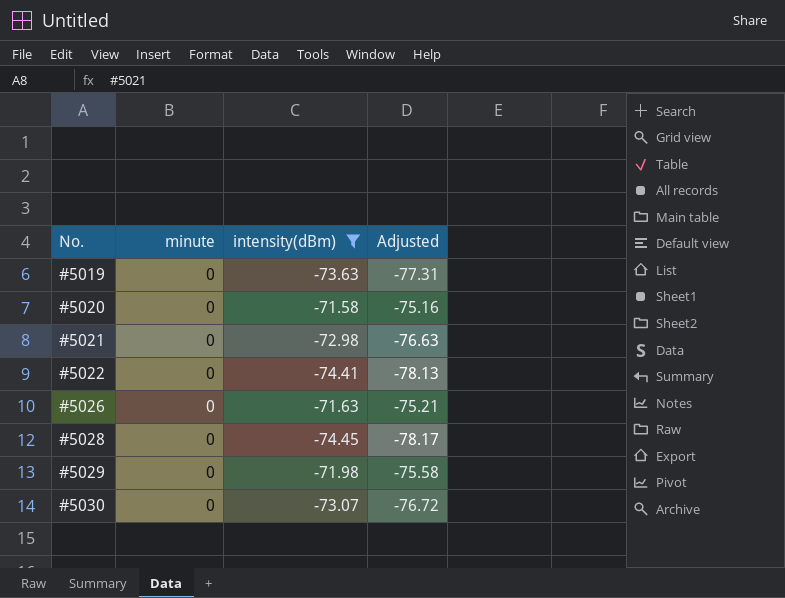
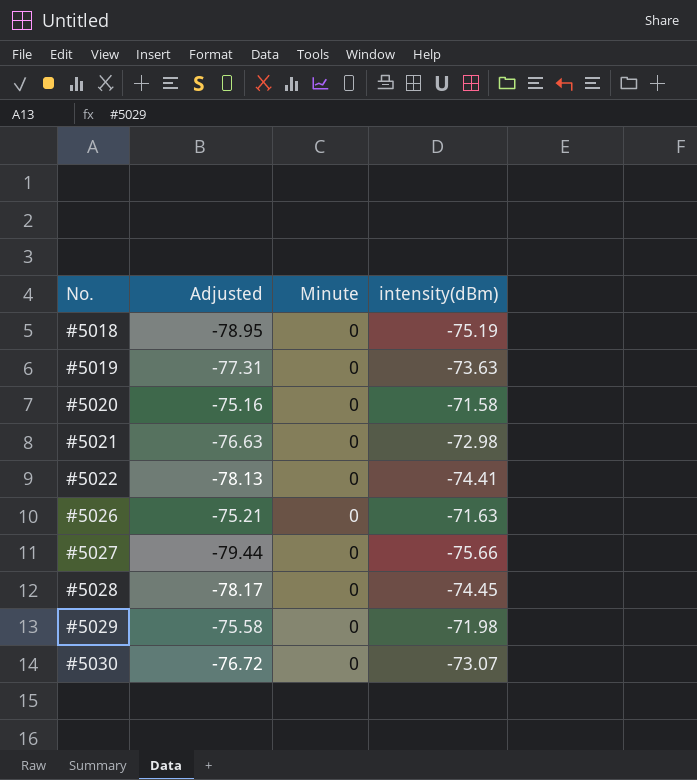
filter: intensity(dBm) >= -74.45 -> none
column Adjusted | position: 4 -> 2
column name: minute -> Minute

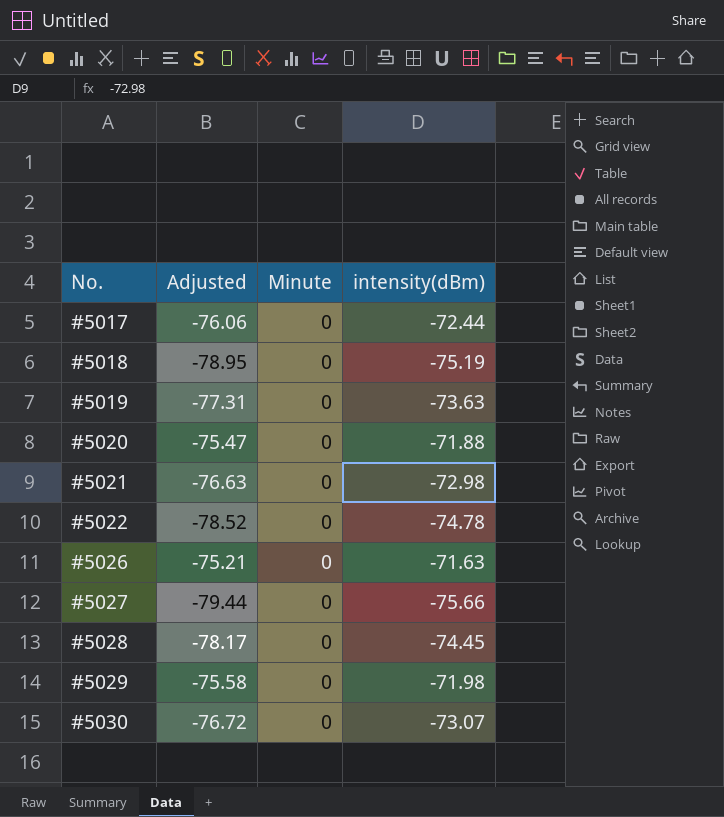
row #5017: none -> -76.06 | 0 | -72.44
#5020 | Adjusted: -75.16 -> -75.47
#5020 | intensity(dBm): -71.58 -> -71.88
#5022 | Adjusted: -78.13 -> -78.52
#5022 | intensity(dBm): -74.41 -> -74.78

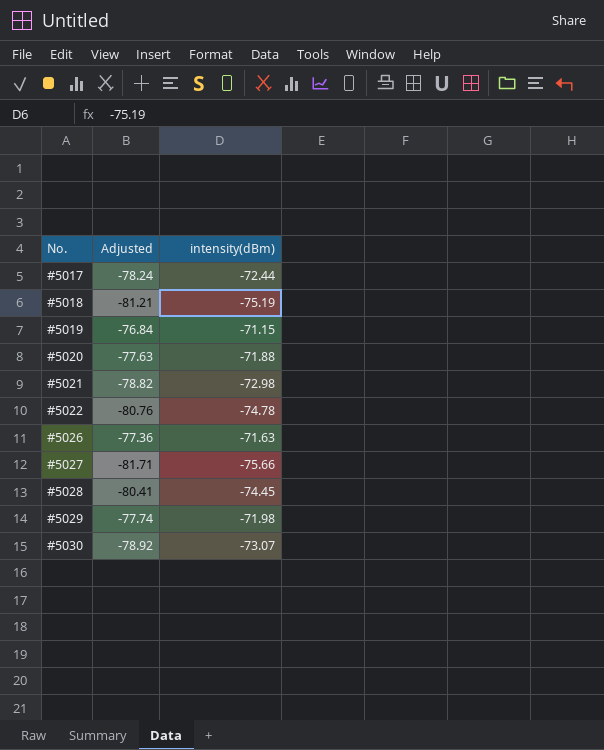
column Minute | position: 3 -> none
column Adjusted | formula: [intensity(dBm)] * 1.05 -> [intensity(dBm)] * 1.08
#5019 | intensity(dBm): -73.63 -> -71.15

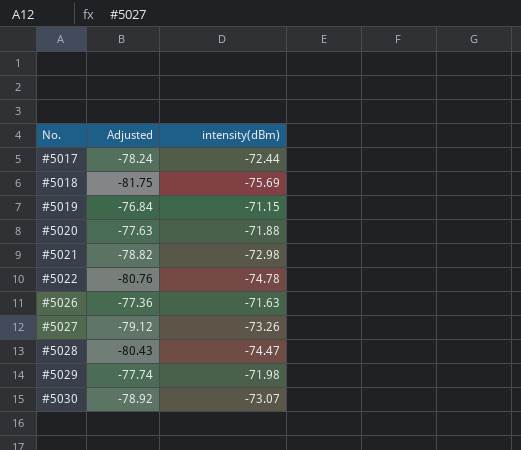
#5018 | Adjusted: -81.21 -> -81.75
#5018 | intensity(dBm): -75.19 -> -75.69
#5027 | Adjusted: -81.71 -> -79.12
#5027 | intensity(dBm): -75.66 -> -73.26
#5028 | Adjusted: -80.41 -> -80.43
#5028 | intensity(dBm): -74.45 -> -74.47

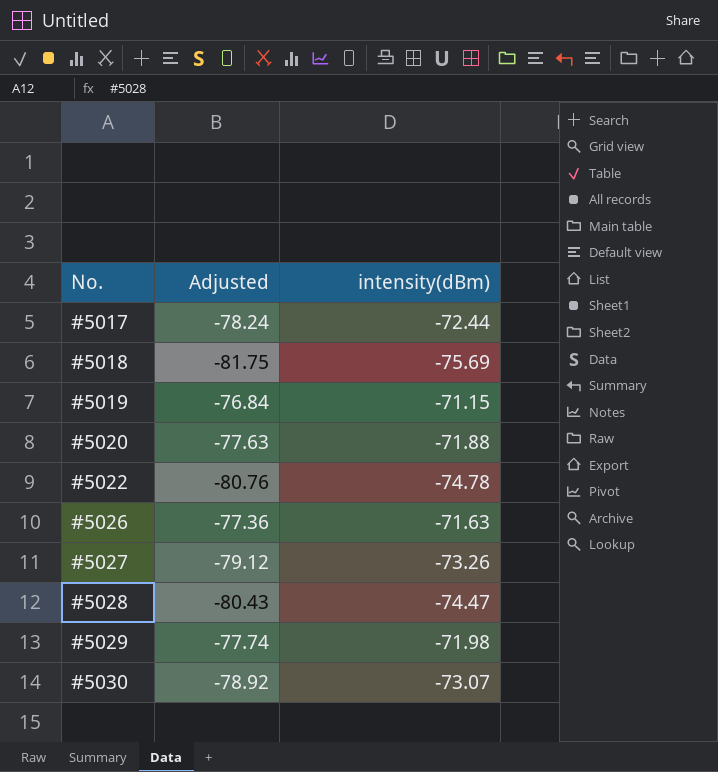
row #5021: -78.82 | -72.98 -> none

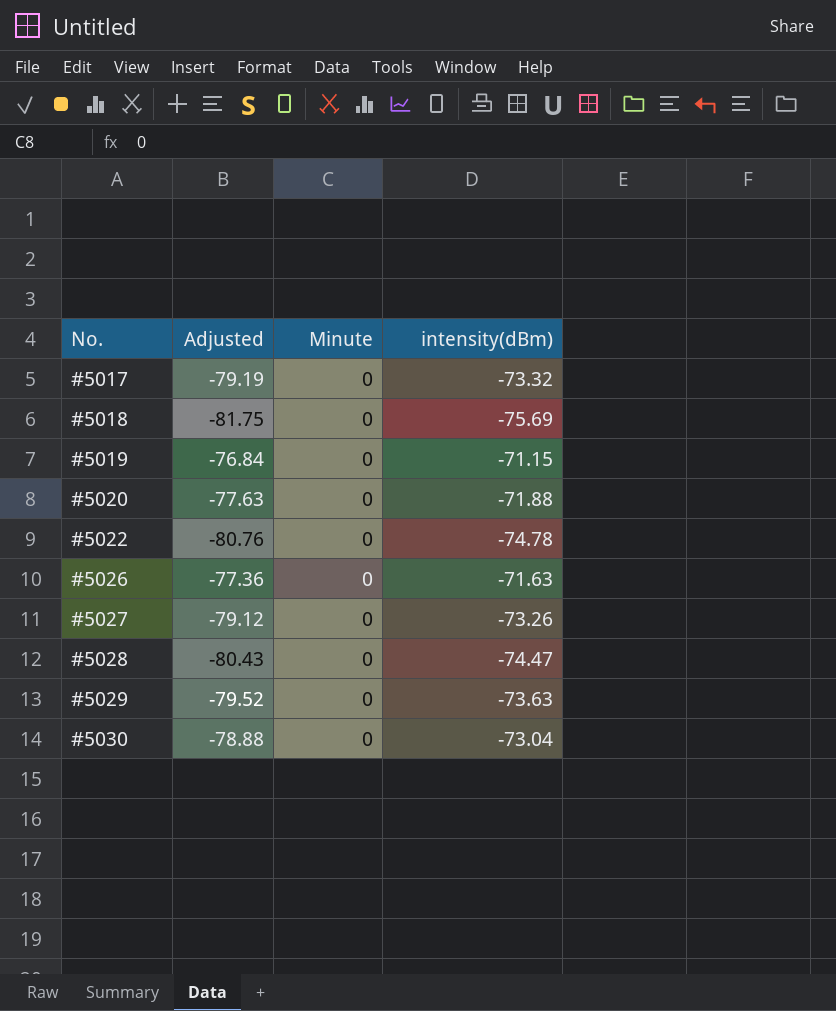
column Minute | position: none -> 3
#5017 | Adjusted: -78.24 -> -79.19
#5017 | intensity(dBm): -72.44 -> -73.32
#5029 | Adjusted: -77.74 -> -79.52
#5029 | intensity(dBm): -71.98 -> -73.63
#5030 | Adjusted: -78.92 -> -78.88
#5030 | intensity(dBm): -73.07 -> -73.04

